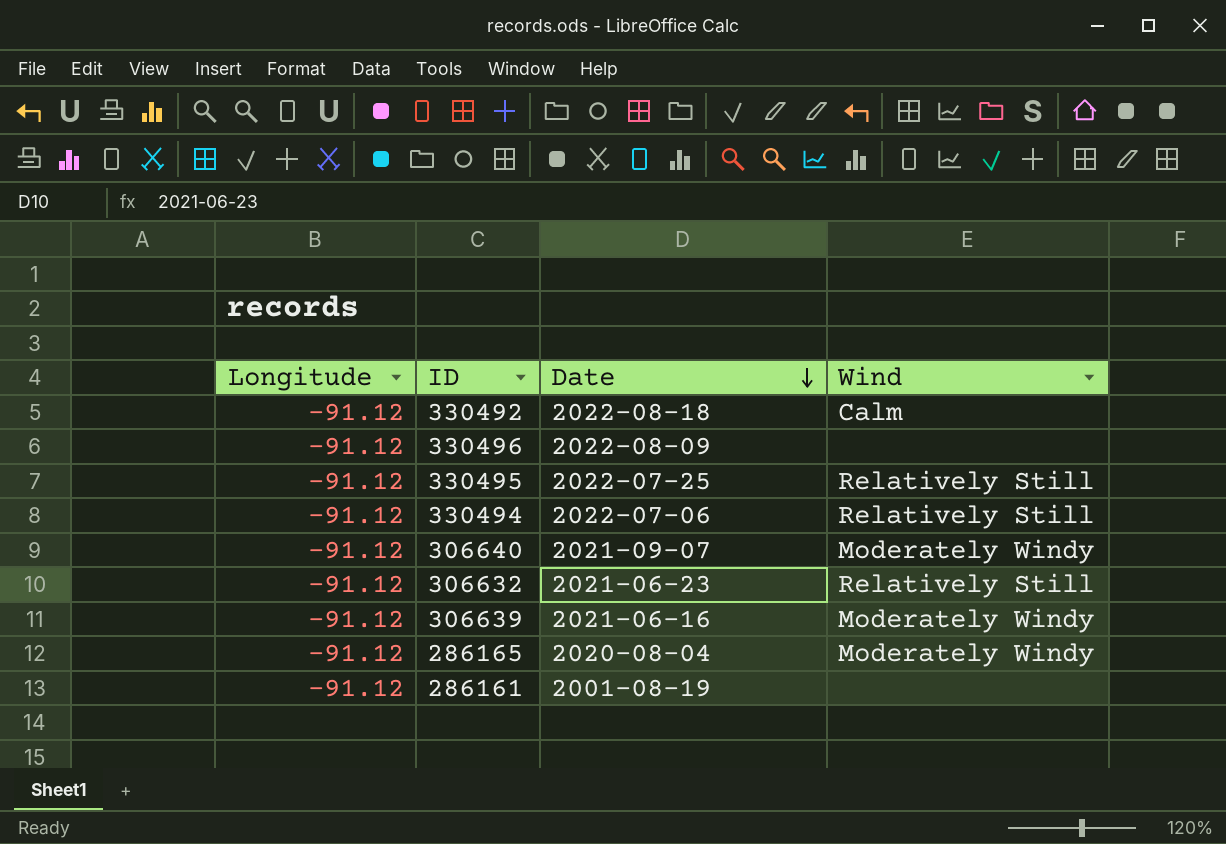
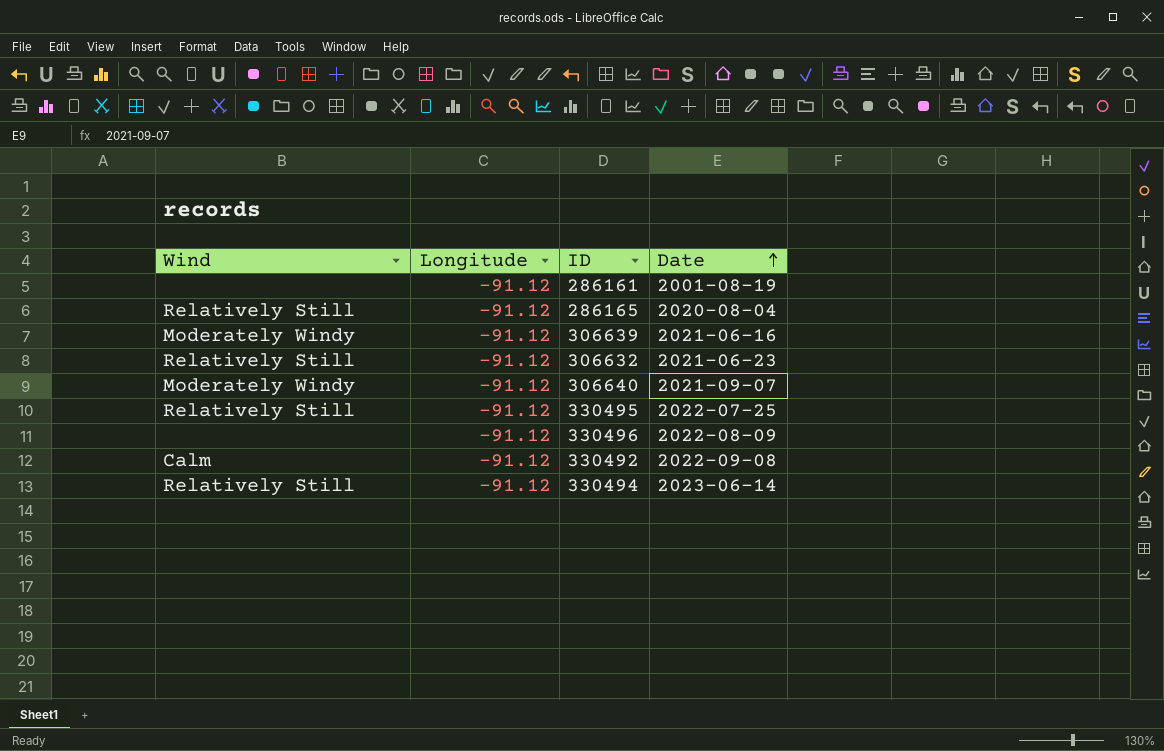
row order: Date descending -> Date ascending
column Wind | position: 4 -> 1
286165 | Wind: Moderately Windy -> Relatively Still
330492 | Date: 2022-08-18 -> 2022-09-08
330494 | Date: 2022-07-06 -> 2023-06-14

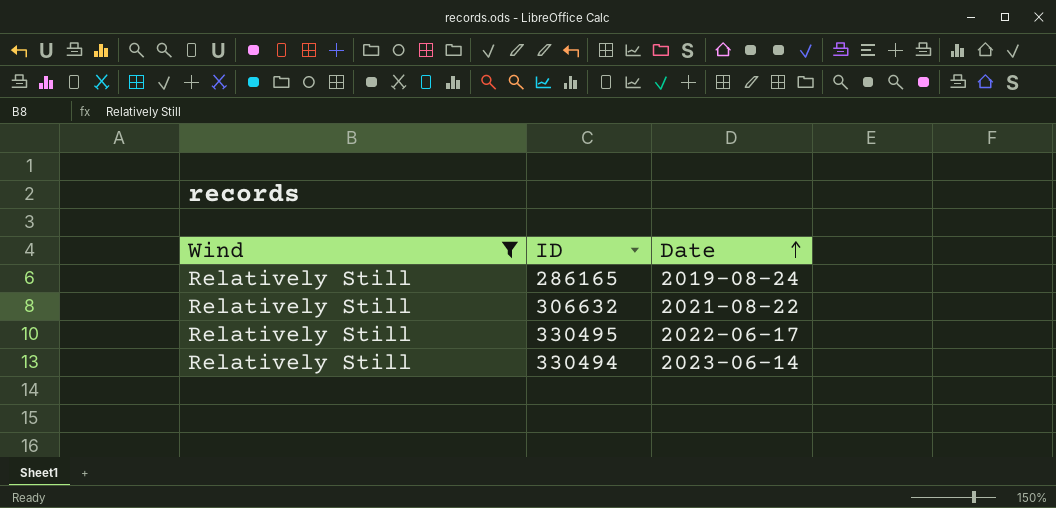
filter: none -> Wind = Relatively Still
column Longitude | position: 2 -> none
286165 | Date: 2020-08-04 -> 2019-08-24
306632 | Date: 2021-06-23 -> 2021-08-22
330495 | Date: 2022-07-25 -> 2022-06-17

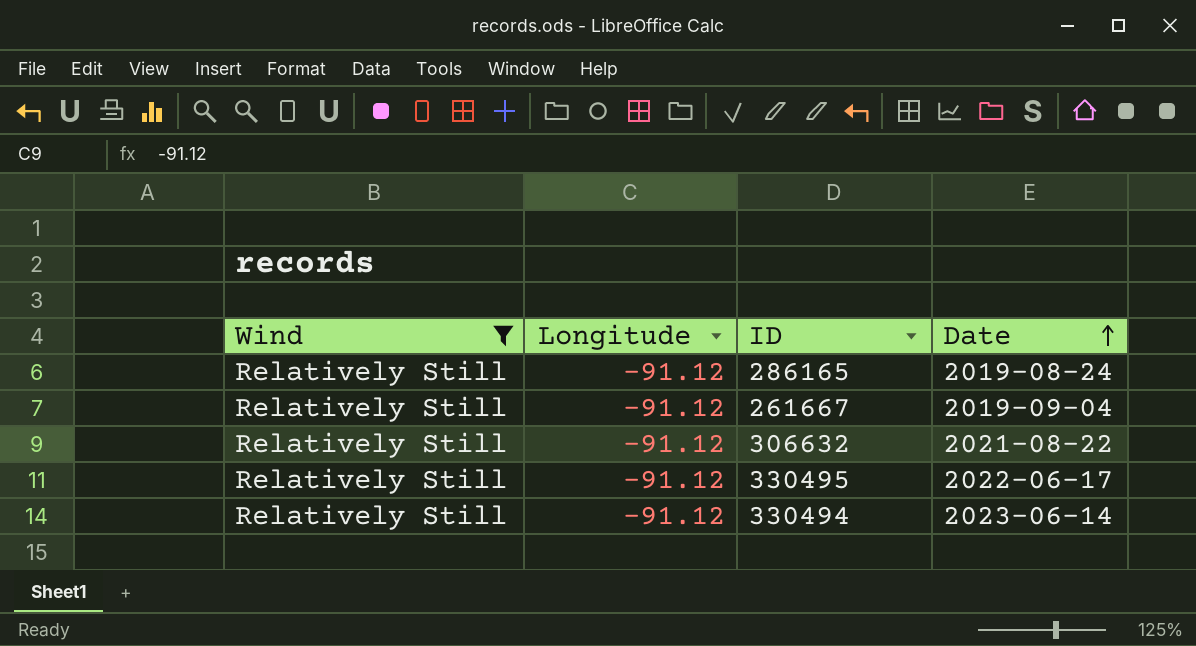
column Longitude | position: none -> 2
row 261667: none -> Relatively Still | -91.12 | 2019-09-04

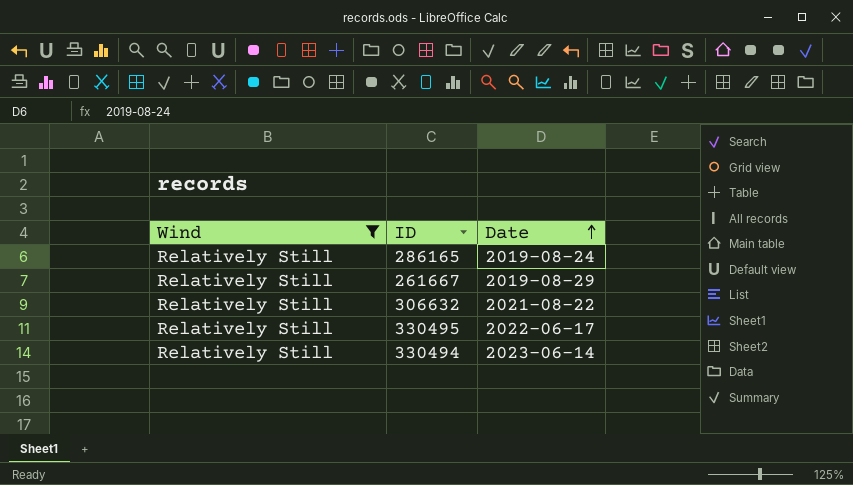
column Longitude | position: 2 -> none
261667 | Date: 2019-09-04 -> 2019-08-29

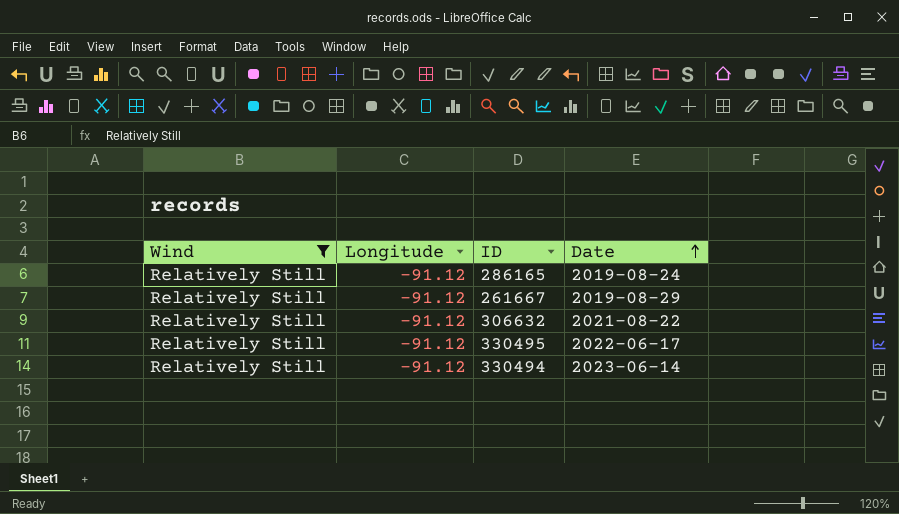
column Longitude | position: none -> 2

